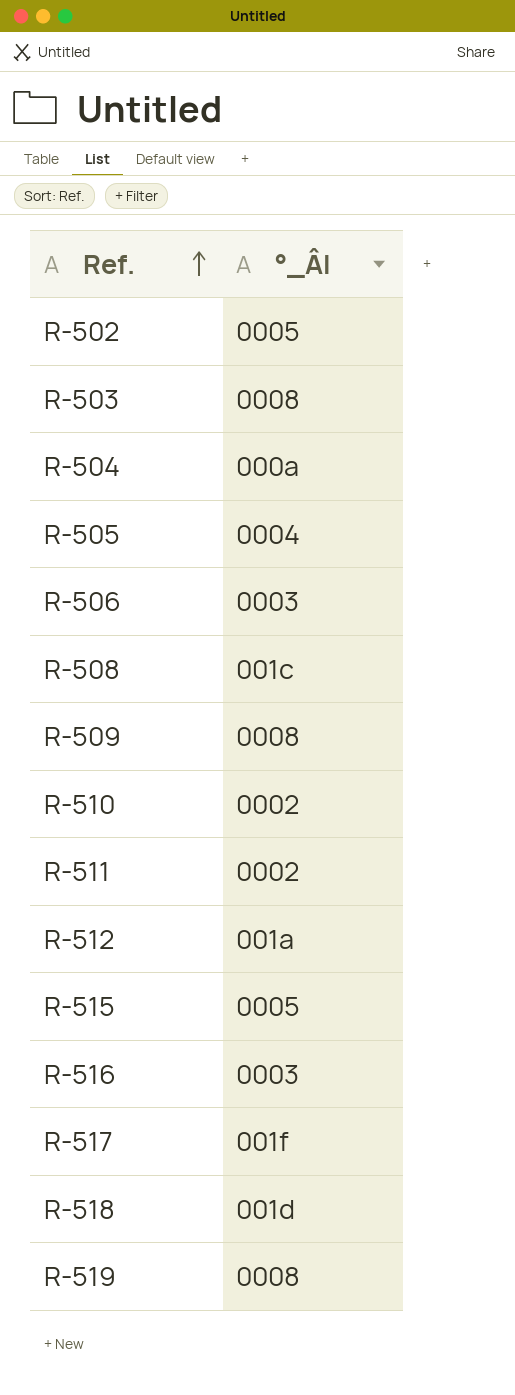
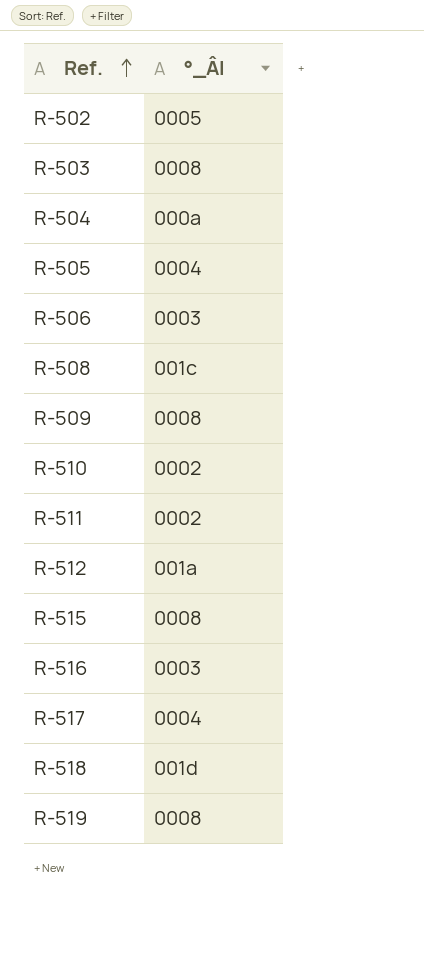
R-515 | °_ÂI: 0005 -> 0008
R-517 | °_ÂI: 001f -> 0004

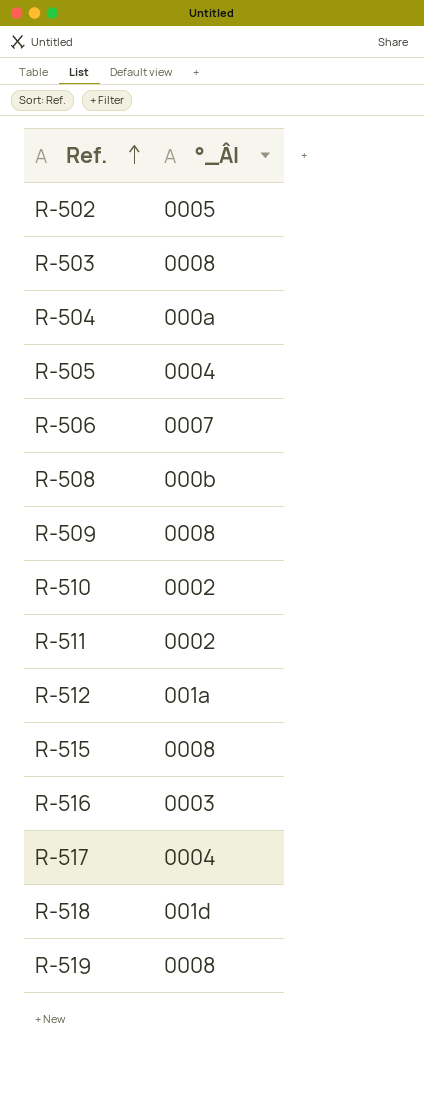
R-506 | °_ÂI: 0003 -> 0007
R-508 | °_ÂI: 001c -> 000b

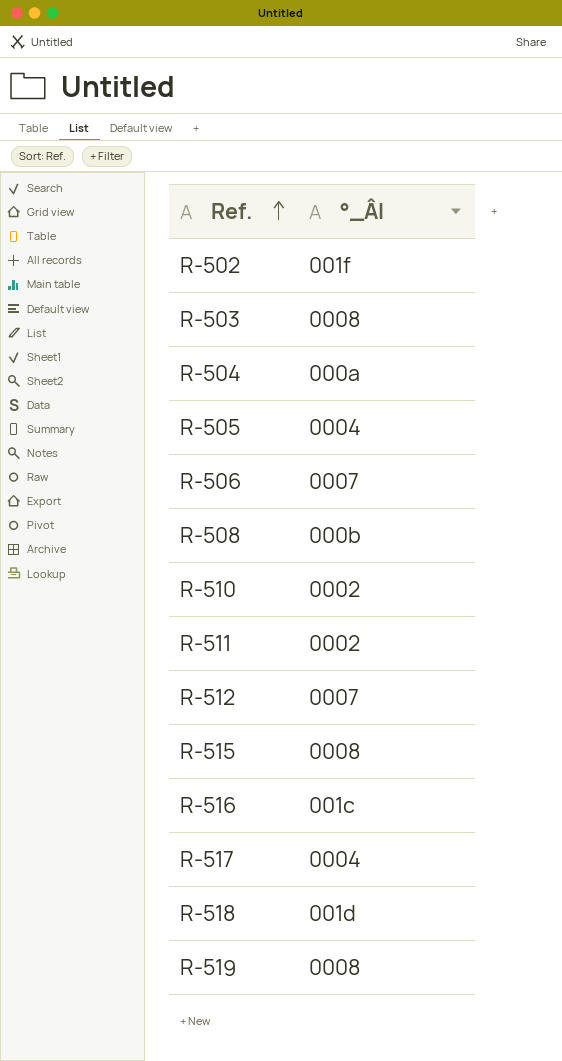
row R-509: 0008 -> none
R-502 | °_ÂI: 0005 -> 001f
R-512 | °_ÂI: 001a -> 0007
R-516 | °_ÂI: 0003 -> 001c

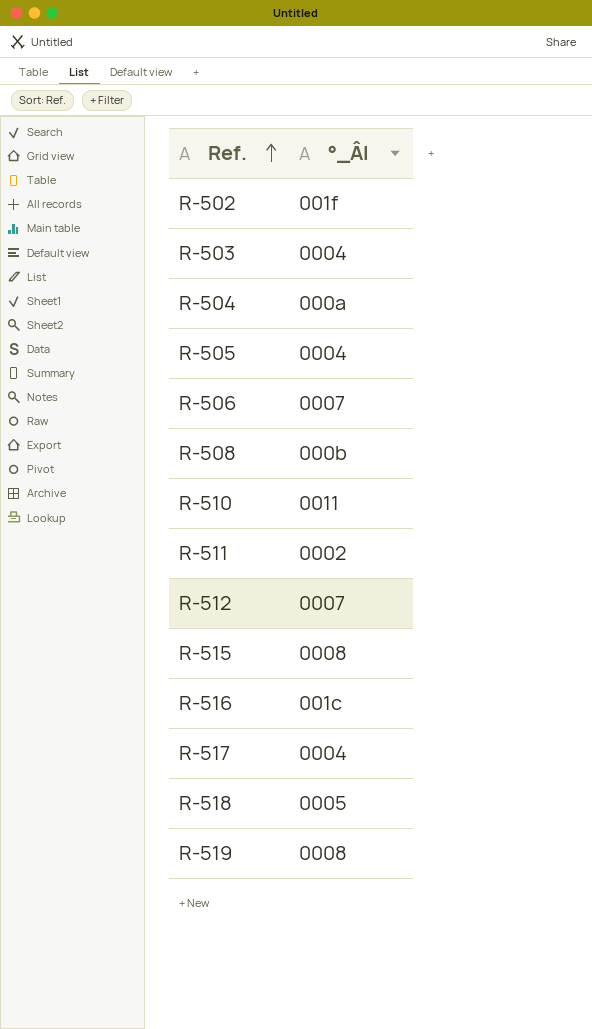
R-503 | °_ÂI: 0008 -> 0004
R-510 | °_ÂI: 0002 -> 0011
R-518 | °_ÂI: 001d -> 0005

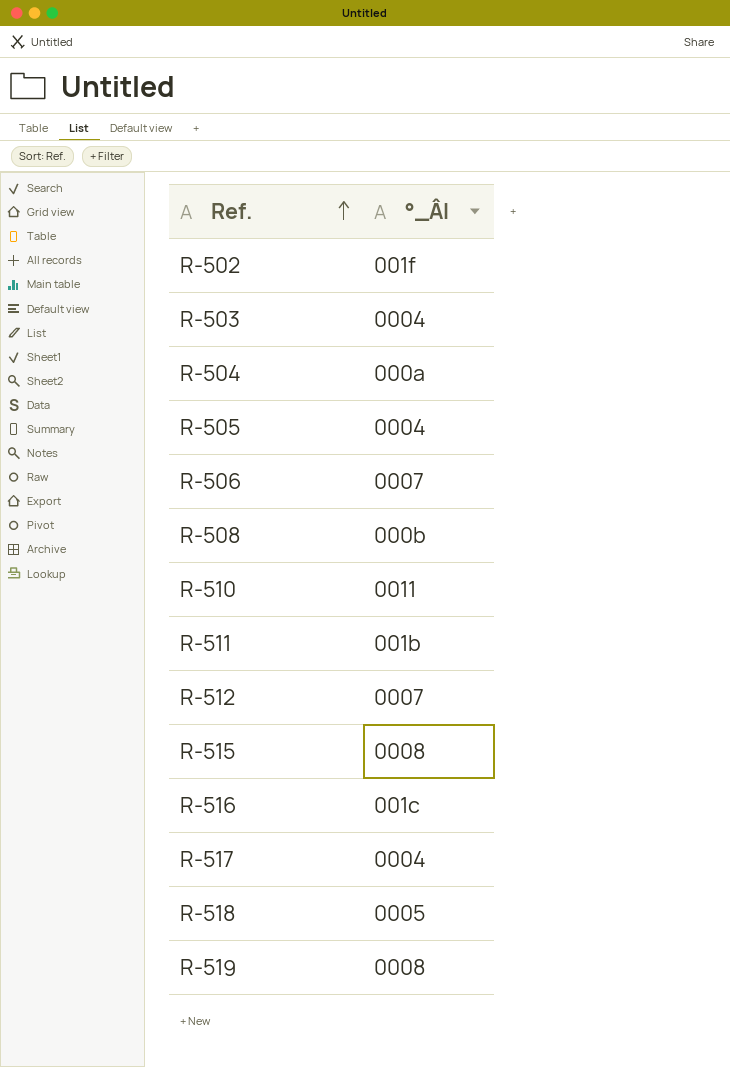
R-511 | °_ÂI: 0002 -> 001b

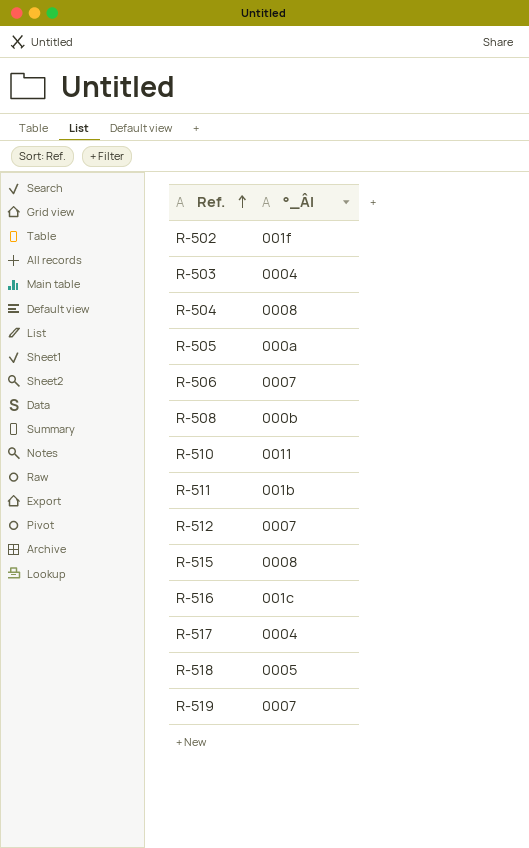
R-504 | °_ÂI: 000a -> 0008
R-505 | °_ÂI: 0004 -> 000a
R-519 | °_ÂI: 0008 -> 0007

